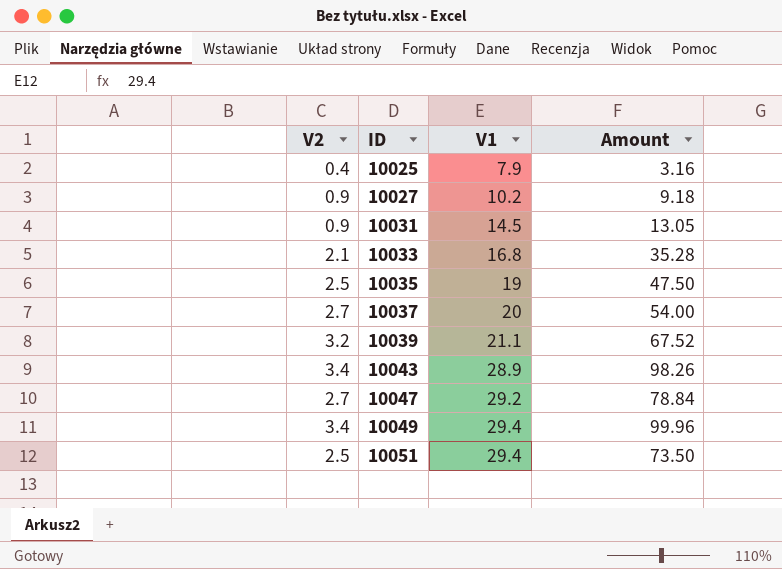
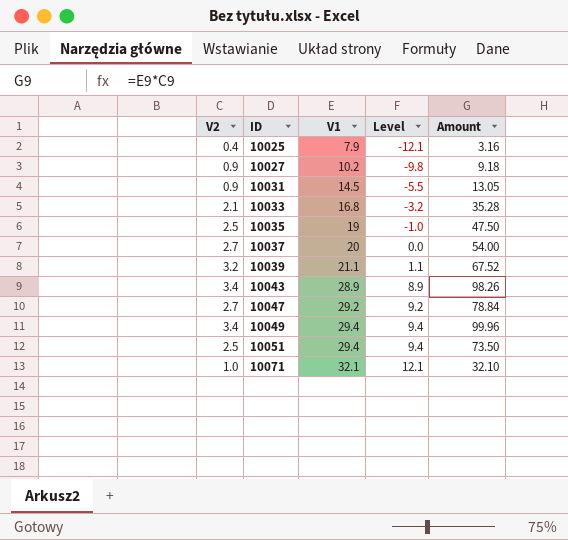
column Level | formula: none -> [V1] - 20
row 10071: none -> 1.0 | 32.1 | 12.1 | 32.10

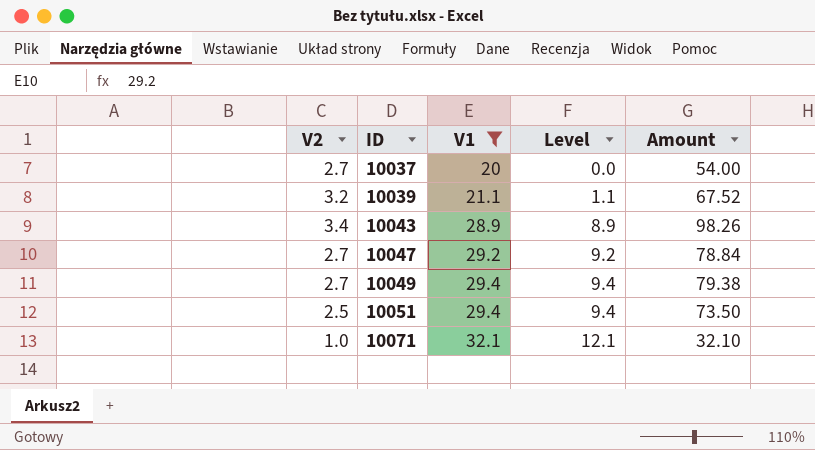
filter: none -> V1 >= 20
10049 | V2: 3.4 -> 2.7
10049 | Amount: 99.96 -> 79.38

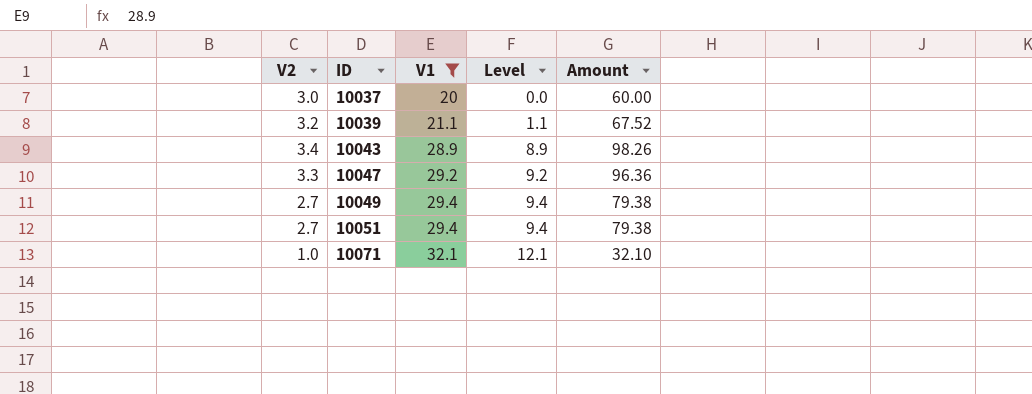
10037 | V2: 2.7 -> 3.0
10037 | Amount: 54.00 -> 60.00
10047 | V2: 2.7 -> 3.3
10047 | Amount: 78.84 -> 96.36
10051 | V2: 2.5 -> 2.7
10051 | Amount: 73.50 -> 79.38

